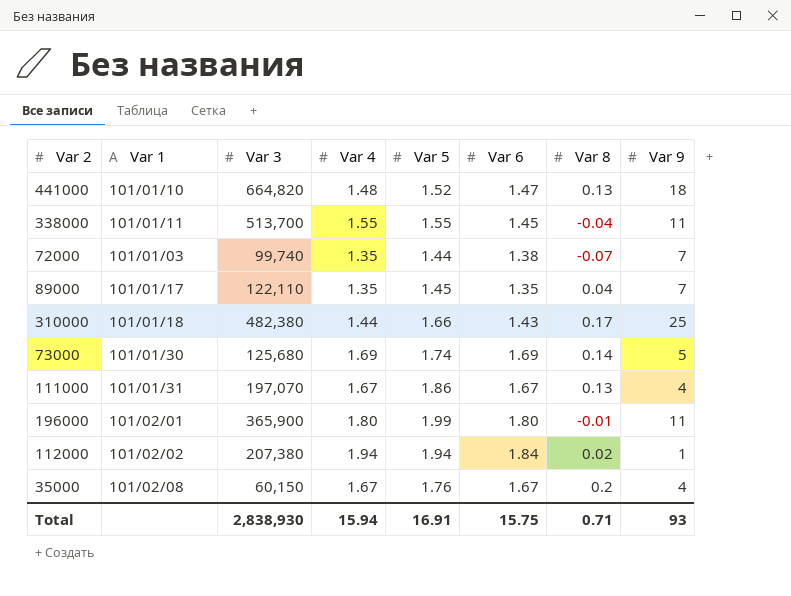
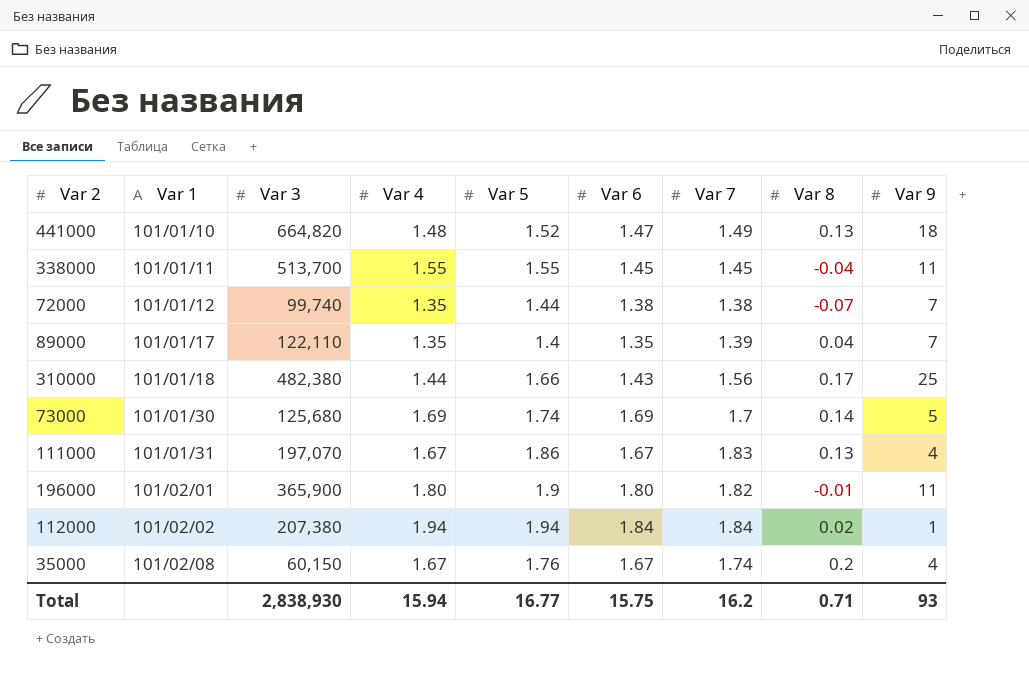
column Var 7 | position: none -> 7
72000 | Var 1: 101/01/03 -> 101/01/12
89000 | Var 5: 1.45 -> 1.4
196000 | Var 5: 1.99 -> 1.9
Total | Var 5: 16.91 -> 16.77

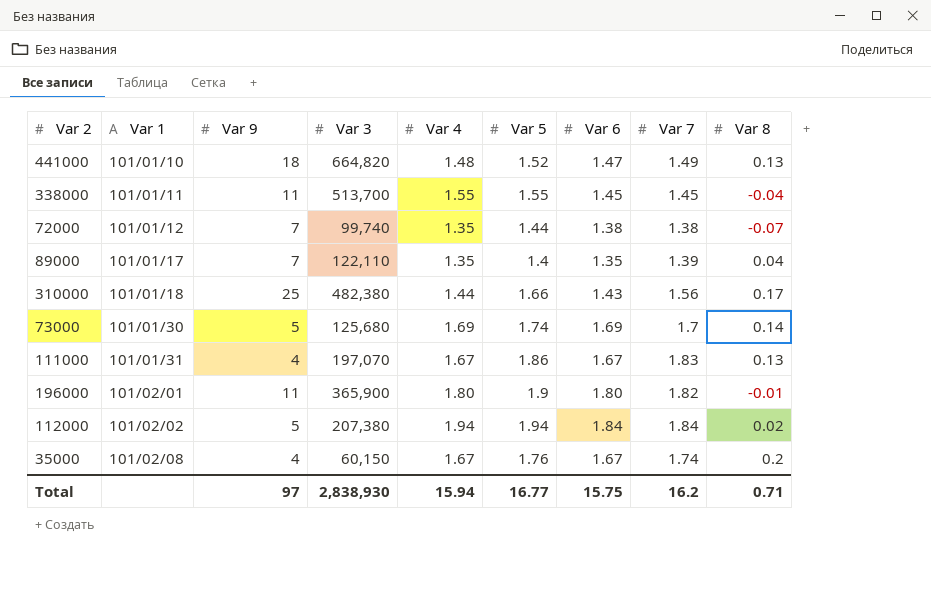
column Var 9 | position: 9 -> 3
112000 | Var 9: 1 -> 5
Total | Var 9: 93 -> 97

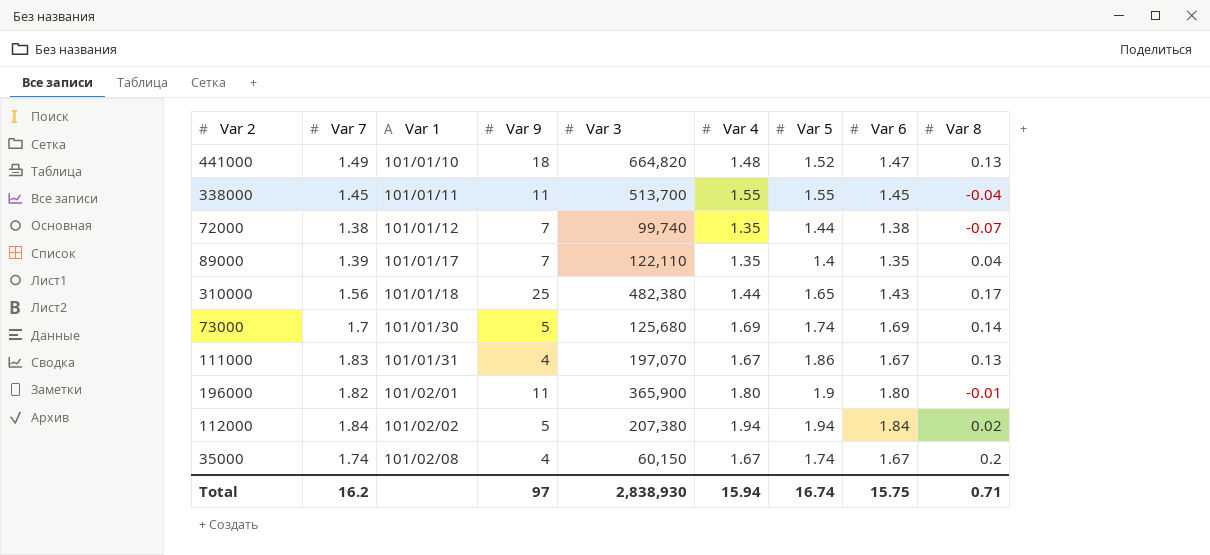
column Var 7 | position: 8 -> 2
310000 | Var 5: 1.66 -> 1.65
35000 | Var 5: 1.76 -> 1.74
Total | Var 5: 16.77 -> 16.74

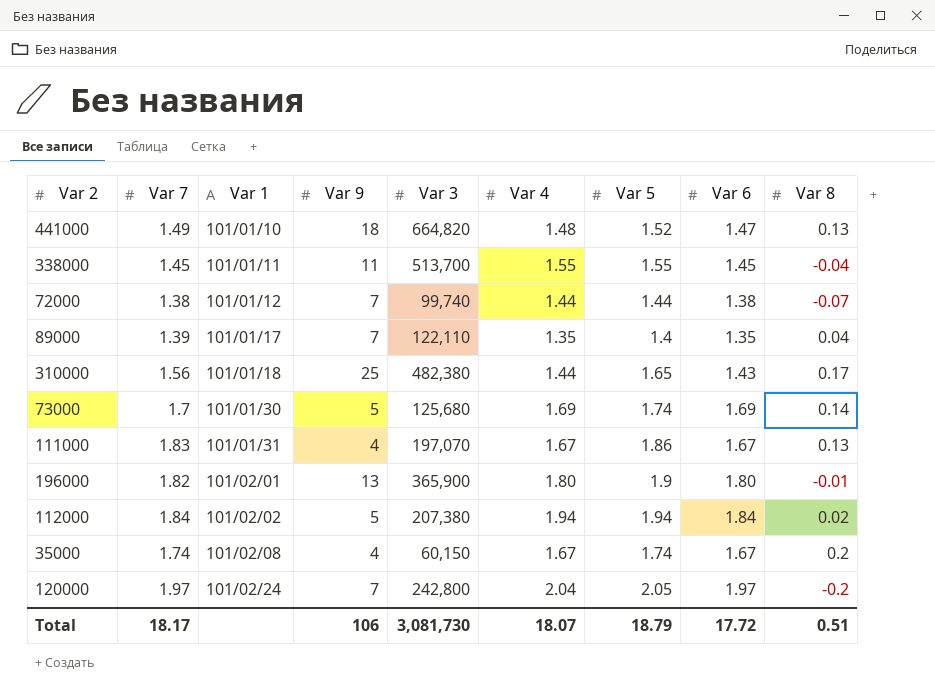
72000 | Var 4: 1.35 -> 1.44
196000 | Var 9: 11 -> 13
row 120000: none -> 1.97 | 101/02/24 | 7 | 242,800 | 2.04 | 2.05 | 1.97 | -0.2
Total | Var 7: 16.2 -> 18.17
Total | Var 9: 97 -> 106
Total | Var 3: 2,838,930 -> 3,081,730
Total | Var 4: 15.94 -> 18.07
Total | Var 5: 16.74 -> 18.79
Total | Var 6: 15.75 -> 17.72
Total | Var 8: 0.71 -> 0.51

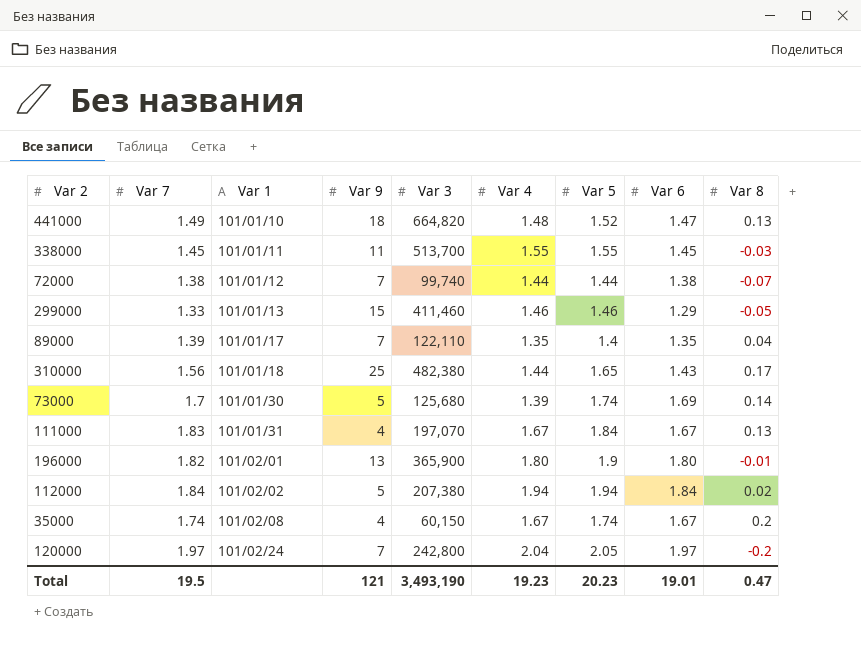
338000 | Var 8: -0.04 -> -0.03
row 299000: none -> 1.33 | 101/01/13 | 15 | 411,460 | 1.46 | 1.46 | 1.29 | -0.05
73000 | Var 4: 1.69 -> 1.39
111000 | Var 5: 1.86 -> 1.84
Total | Var 7: 18.17 -> 19.5
Total | Var 9: 106 -> 121
Total | Var 3: 3,081,730 -> 3,493,190
Total | Var 4: 18.07 -> 19.23
Total | Var 5: 18.79 -> 20.23
Total | Var 6: 17.72 -> 19.01
Total | Var 8: 0.51 -> 0.47

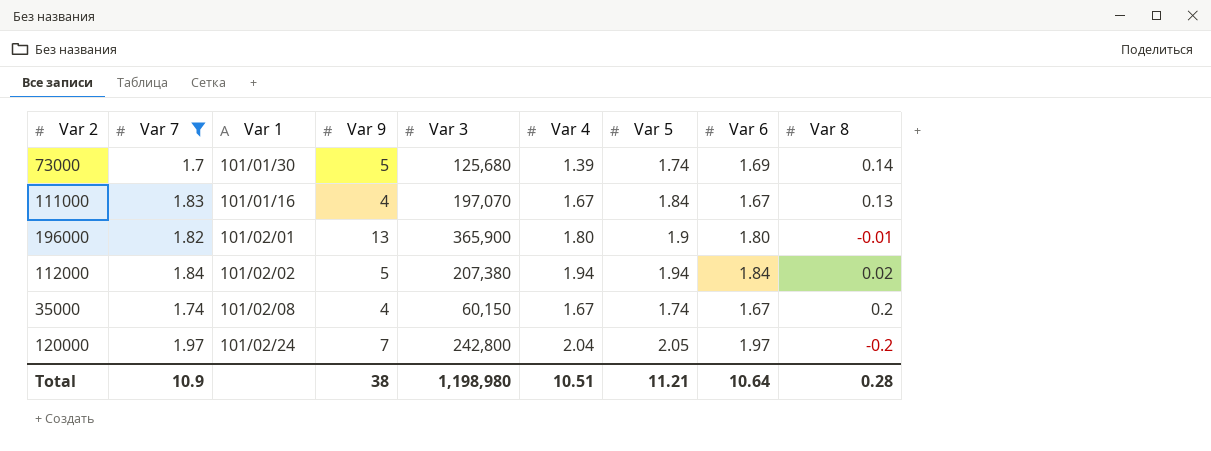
filter: none -> Var 7 >= 1.7
111000 | Var 1: 101/01/31 -> 101/01/16
Total | Var 7: 19.5 -> 10.9
Total | Var 9: 121 -> 38
Total | Var 3: 3,493,190 -> 1,198,980
Total | Var 4: 19.23 -> 10.51
Total | Var 5: 20.23 -> 11.21
Total | Var 6: 19.01 -> 10.64
Total | Var 8: 0.47 -> 0.28

